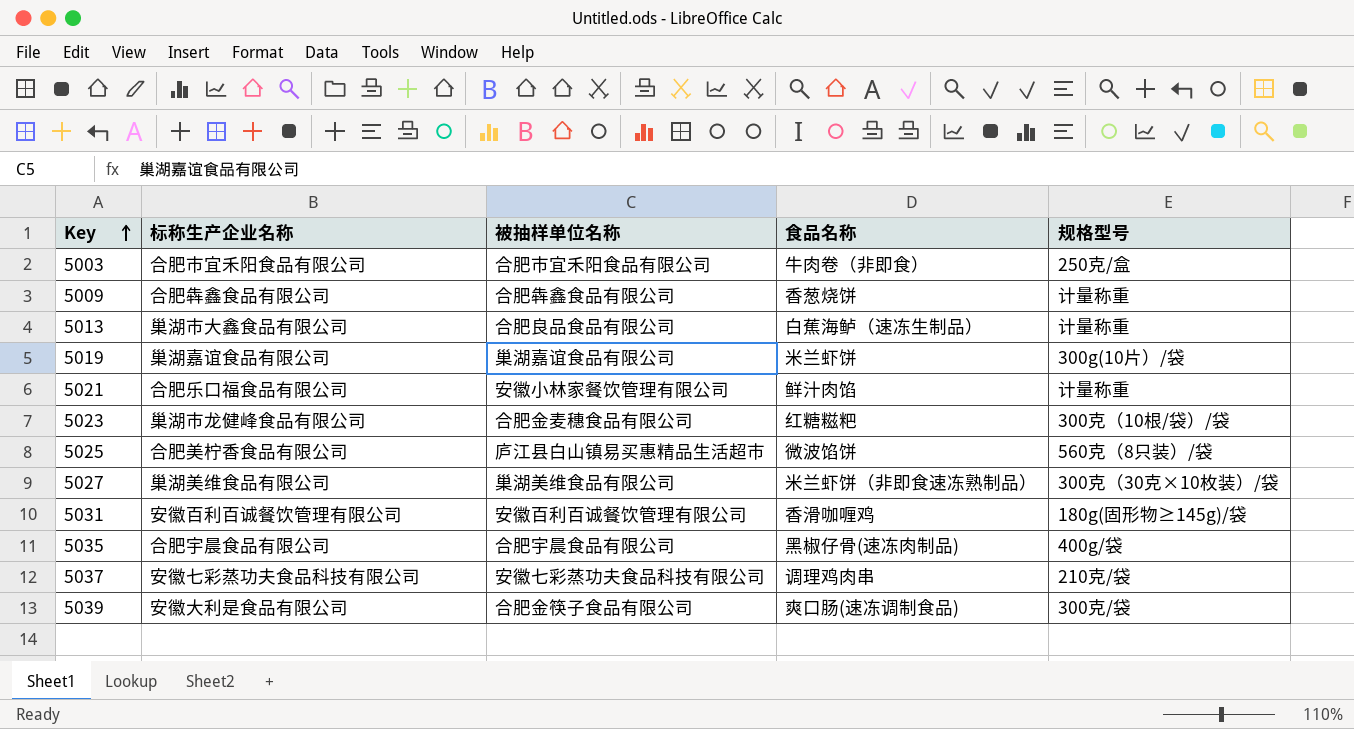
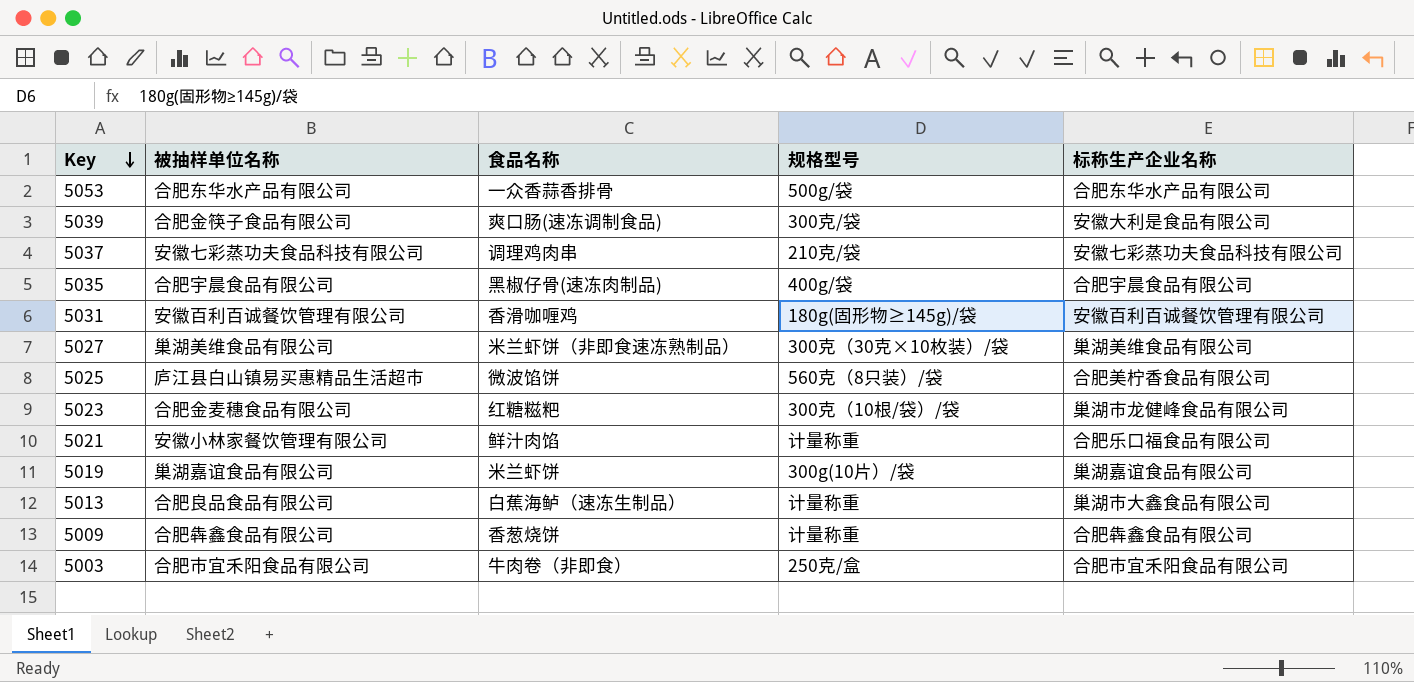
row order: Key ascending -> Key descending
column 标称生产企业名称 | position: 2 -> 5
row 5053: none -> 合肥东华水产品有限公司 | 一众香蒜香排骨 | 500g/袋 | 合肥东华水产品有限公司

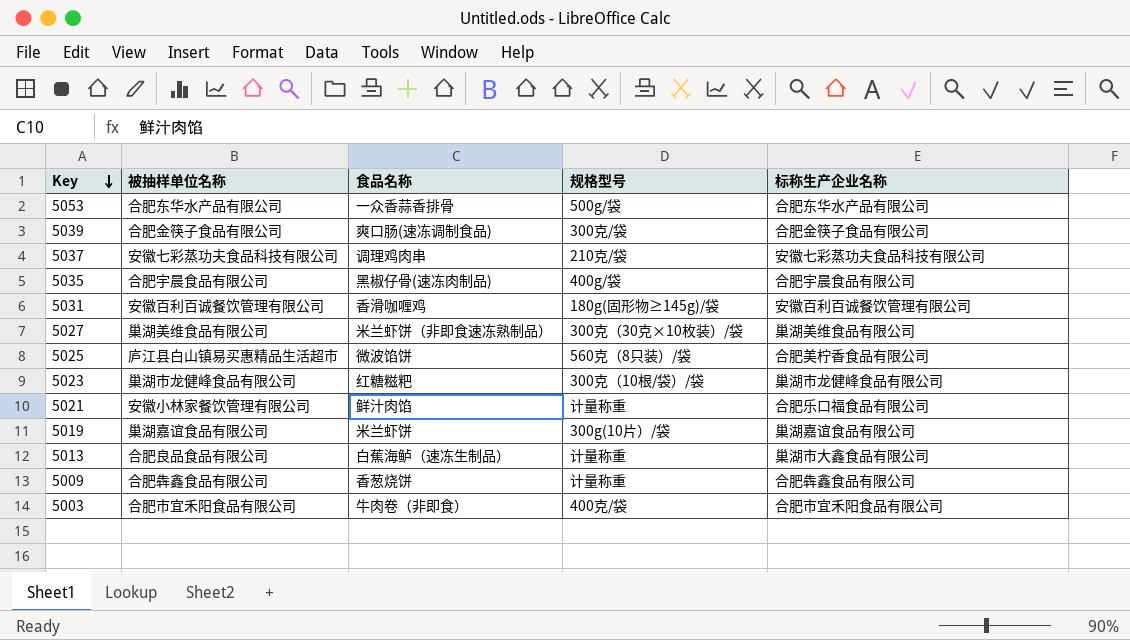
5039 | 标称生产企业名称: 安徽大利是食品有限公司 -> 合肥金筷子食品有限公司
5023 | 被抽样单位名称: 合肥金麦穗食品有限公司 -> 巢湖市龙健峰食品有限公司
5003 | 规格型号: 250克/盒 -> 400克/袋

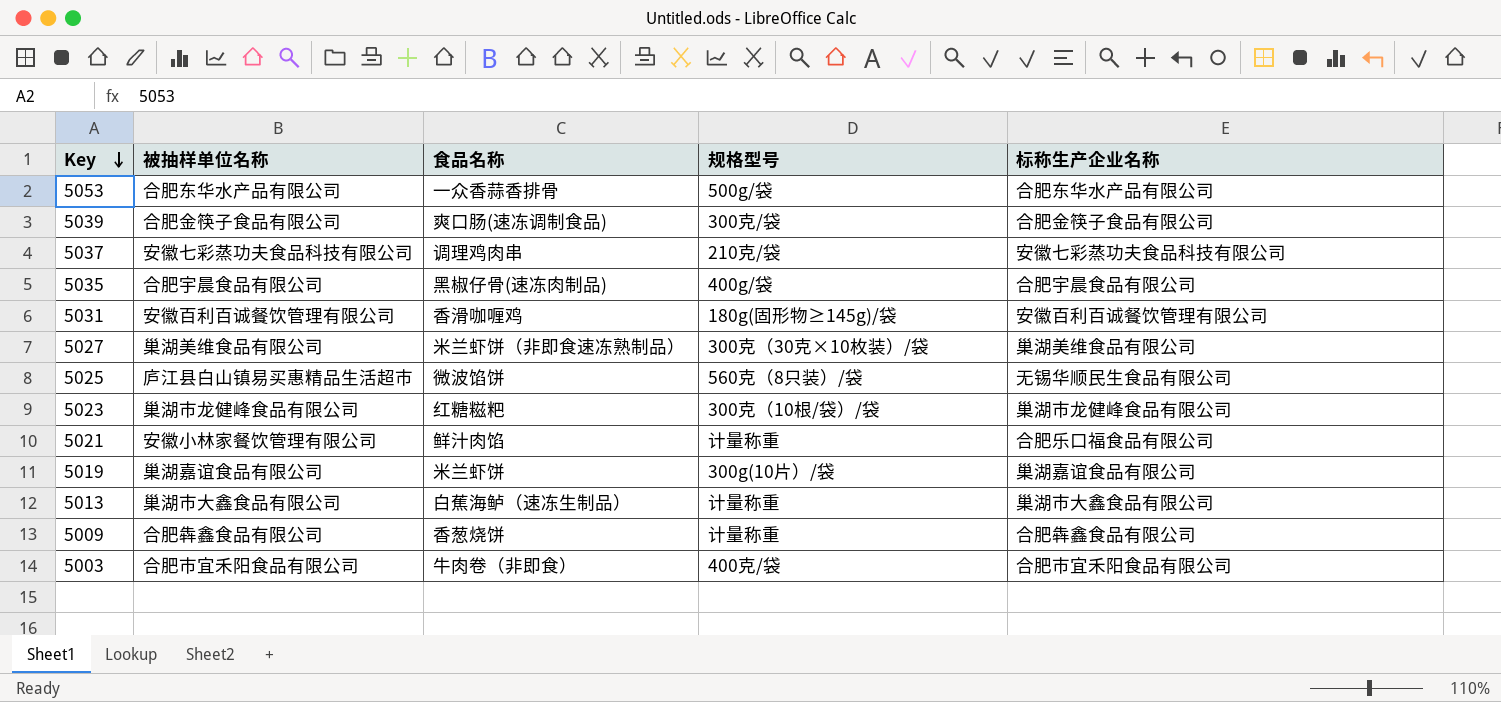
5025 | 标称生产企业名称: 合肥美柠香食品有限公司 -> 无锡华顺民生食品有限公司
5013 | 被抽样单位名称: 合肥良品食品有限公司 -> 巢湖市大鑫食品有限公司

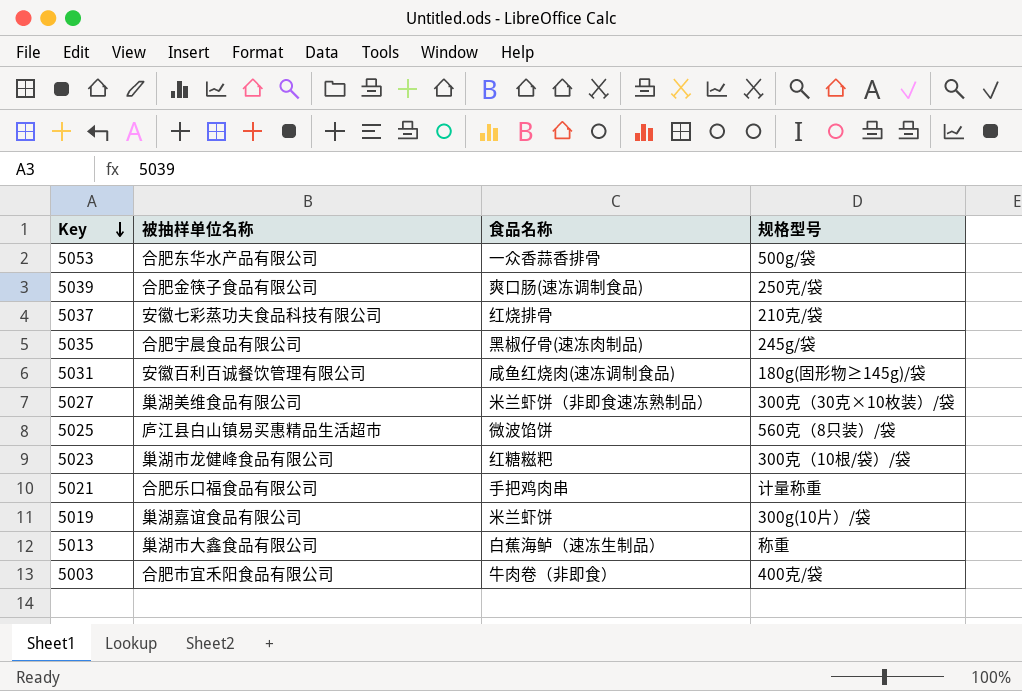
column 标称生产企业名称 | position: 5 -> none
row 5009: 合肥犇鑫食品有限公司 | 香葱烧饼 | 计量称重 | 合肥犇鑫食品有限公司 -> none
5039 | 规格型号: 300克/袋 -> 250克/袋
5037 | 食品名称: 调理鸡肉串 -> 红烧排骨
5035 | 规格型号: 400g/袋 -> 245g/袋
5031 | 食品名称: 香滑咖喱鸡 -> 咸鱼红烧肉(速冻调制食品)
5021 | 被抽样单位名称: 安徽小林家餐饮管理有限公司 -> 合肥乐口福食品有限公司
5021 | 食品名称: 鲜汁肉馅 -> 手把鸡肉串
5013 | 规格型号: 计量称重 -> 称重

